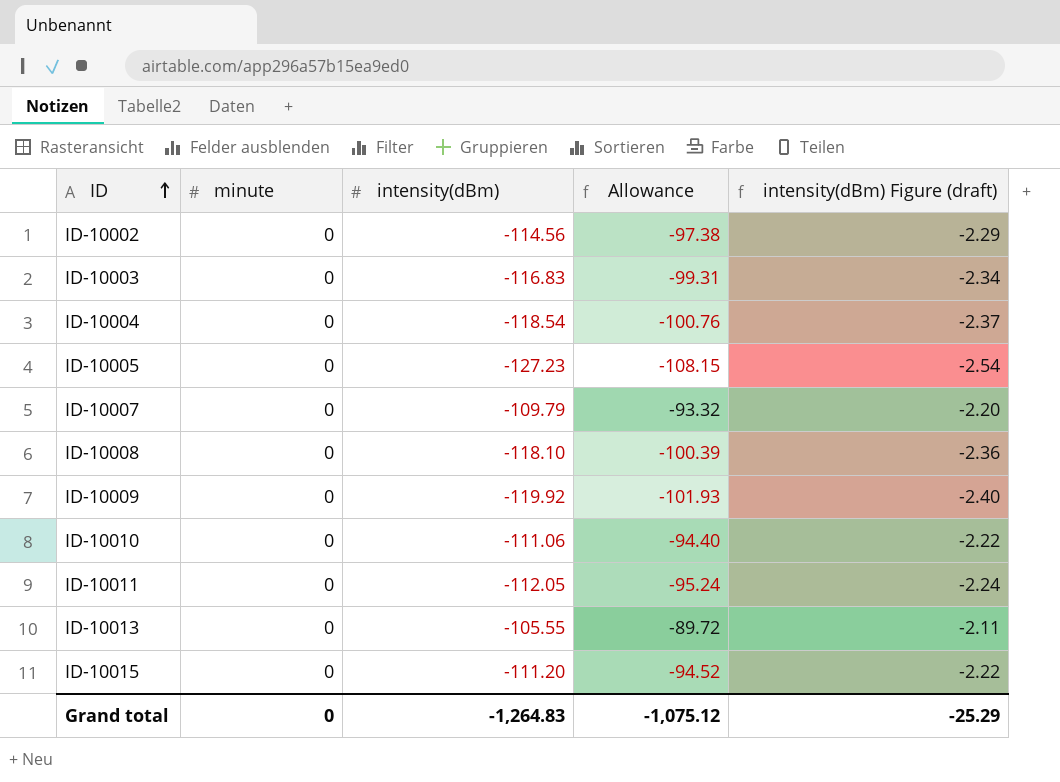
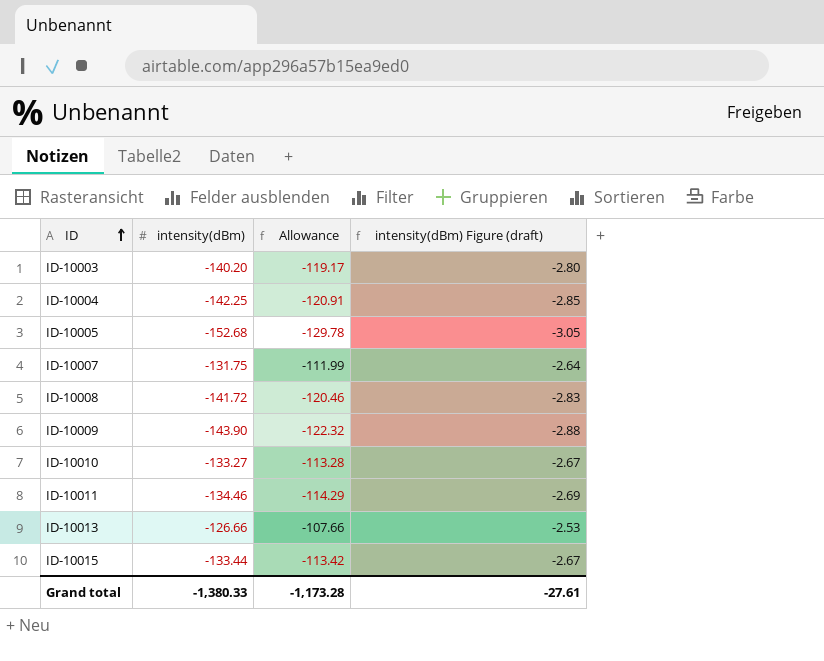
column minute | position: 2 -> none
row ID-10002: 0 | -114.56 | -97.38 | -2.29 -> none
ID-10003 | intensity(dBm): -116.83 -> -140.20
ID-10003 | Allowance: -99.31 -> -119.17
ID-10003 | intensity(dBm) Figure (draft): -2.34 -> -2.80
ID-10004 | intensity(dBm): -118.54 -> -142.25
ID-10004 | Allowance: -100.76 -> -120.91
ID-10004 | intensity(dBm) Figure (draft): -2.37 -> -2.85
ID-10005 | intensity(dBm): -127.23 -> -152.68
ID-10005 | Allowance: -108.15 -> -129.78
ID-10005 | intensity(dBm) Figure (draft): -2.54 -> -3.05
ID-10007 | intensity(dBm): -109.79 -> -131.75
ID-10007 | Allowance: -93.32 -> -111.99
ID-10007 | intensity(dBm) Figure (draft): -2.20 -> -2.64
ID-10008 | intensity(dBm): -118.10 -> -141.72
ID-10008 | Allowance: -100.39 -> -120.46
ID-10008 | intensity(dBm) Figure (draft): -2.36 -> -2.83
ID-10009 | intensity(dBm): -119.92 -> -143.90
ID-10009 | Allowance: -101.93 -> -122.32
ID-10009 | intensity(dBm) Figure (draft): -2.40 -> -2.88
ID-10010 | intensity(dBm): -111.06 -> -133.27
ID-10010 | Allowance: -94.40 -> -113.28
ID-10010 | intensity(dBm) Figure (draft): -2.22 -> -2.67
ID-10011 | intensity(dBm): -112.05 -> -134.46
ID-10011 | Allowance: -95.24 -> -114.29
ID-10011 | intensity(dBm) Figure (draft): -2.24 -> -2.69
ID-10013 | intensity(dBm): -105.55 -> -126.66
ID-10013 | Allowance: -89.72 -> -107.66
ID-10013 | intensity(dBm) Figure (draft): -2.11 -> -2.53
ID-10015 | intensity(dBm): -111.20 -> -133.44
ID-10015 | Allowance: -94.52 -> -113.42
ID-10015 | intensity(dBm) Figure (draft): -2.22 -> -2.67
Grand total | intensity(dBm): -1,264.83 -> -1,380.33
Grand total | Allowance: -1,075.12 -> -1,173.28
Grand total | intensity(dBm) Figure (draft): -25.29 -> -27.61

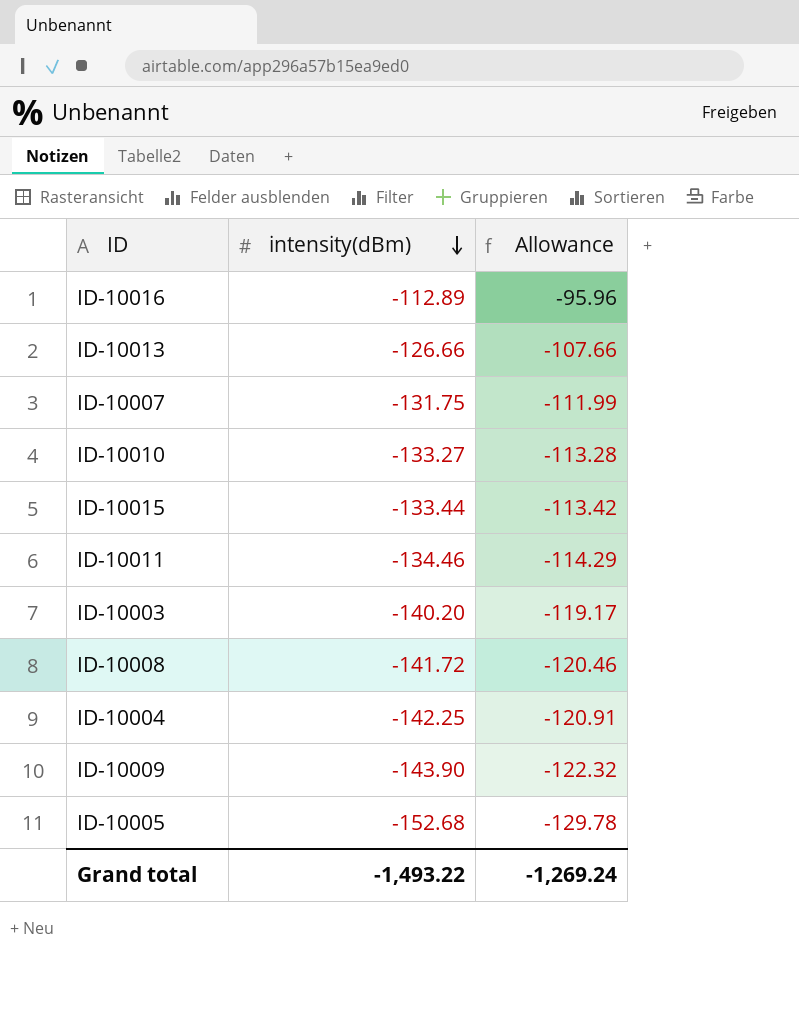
row order: ID ascending -> intensity(dBm) descending
column intensity(dBm) Figure (draft) | formula: [intensity(dBm)] * 0.02 -> none
row ID-10016: none -> -112.89 | -95.96
Grand total | intensity(dBm): -1,380.33 -> -1,493.22
Grand total | Allowance: -1,173.28 -> -1,269.24

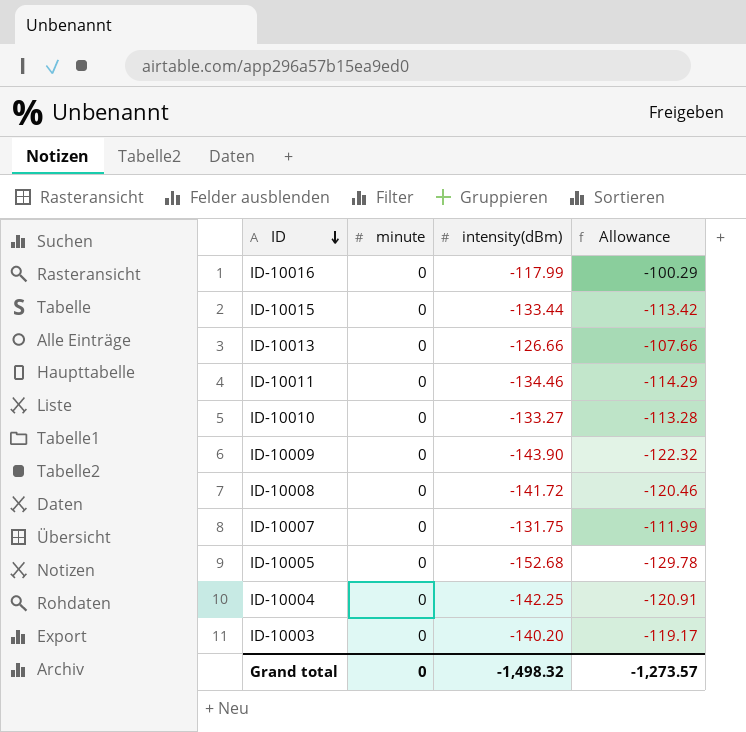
row order: intensity(dBm) descending -> ID descending
column minute | position: none -> 2
ID-10016 | intensity(dBm): -112.89 -> -117.99
ID-10016 | Allowance: -95.96 -> -100.29
Grand total | intensity(dBm): -1,493.22 -> -1,498.32
Grand total | Allowance: -1,269.24 -> -1,273.57

